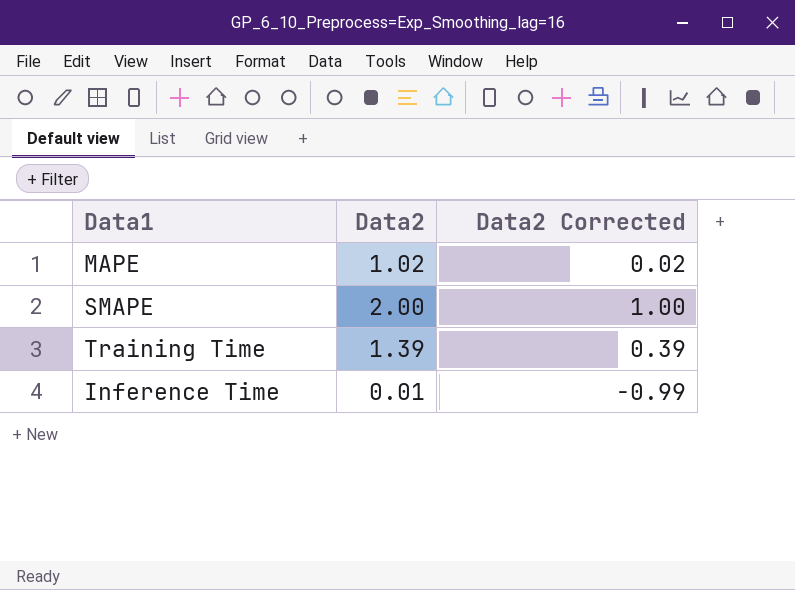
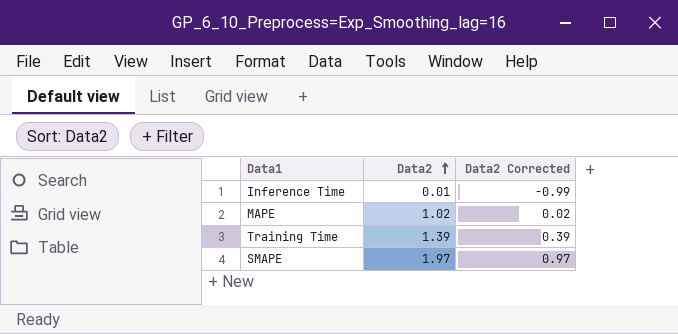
row order: none -> Data2 ascending
SMAPE | Data2: 2.00 -> 1.97
SMAPE | Data2 Corrected: 1.00 -> 0.97

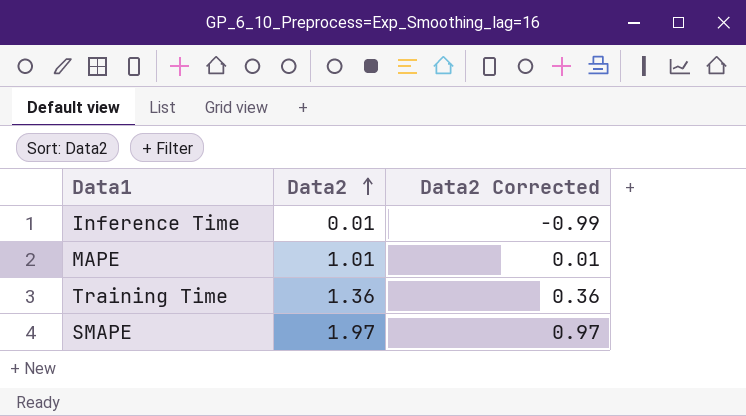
MAPE | Data2: 1.02 -> 1.01
MAPE | Data2 Corrected: 0.02 -> 0.01
Training Time | Data2: 1.39 -> 1.36
Training Time | Data2 Corrected: 0.39 -> 0.36

